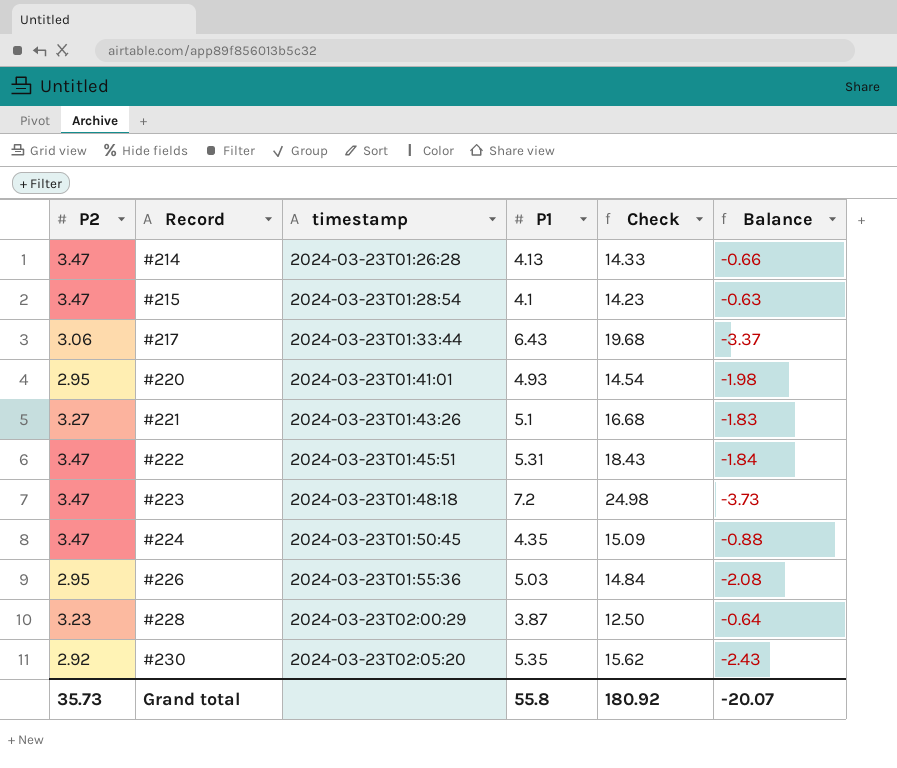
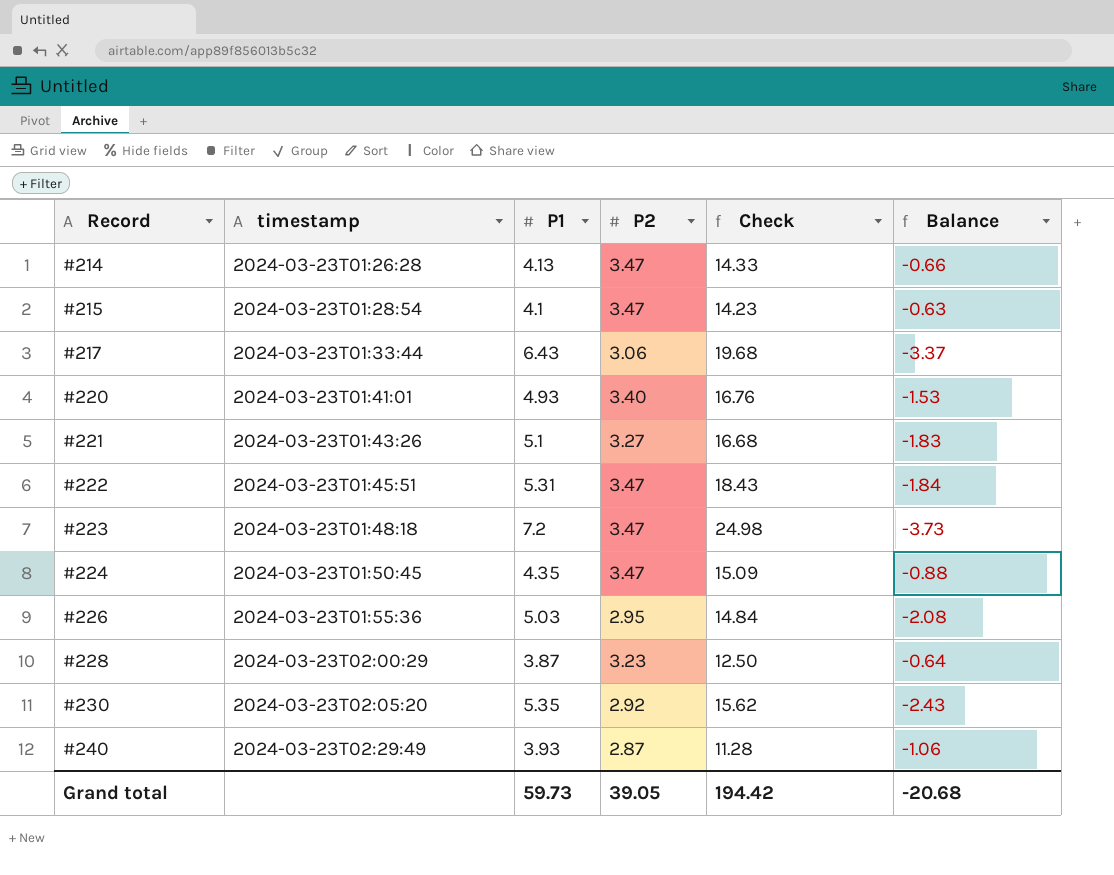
column P2 | position: 1 -> 4
#220 | P2: 2.95 -> 3.40
#220 | Check: 14.54 -> 16.76
#220 | Balance: -1.98 -> -1.53
row #240: none -> 2024-03-23T02:29:49 | 3.93 | 2.87 | 11.28 | -1.06
Grand total | P1: 55.8 -> 59.73
Grand total | P2: 35.73 -> 39.05
Grand total | Check: 180.92 -> 194.42
Grand total | Balance: -20.07 -> -20.68

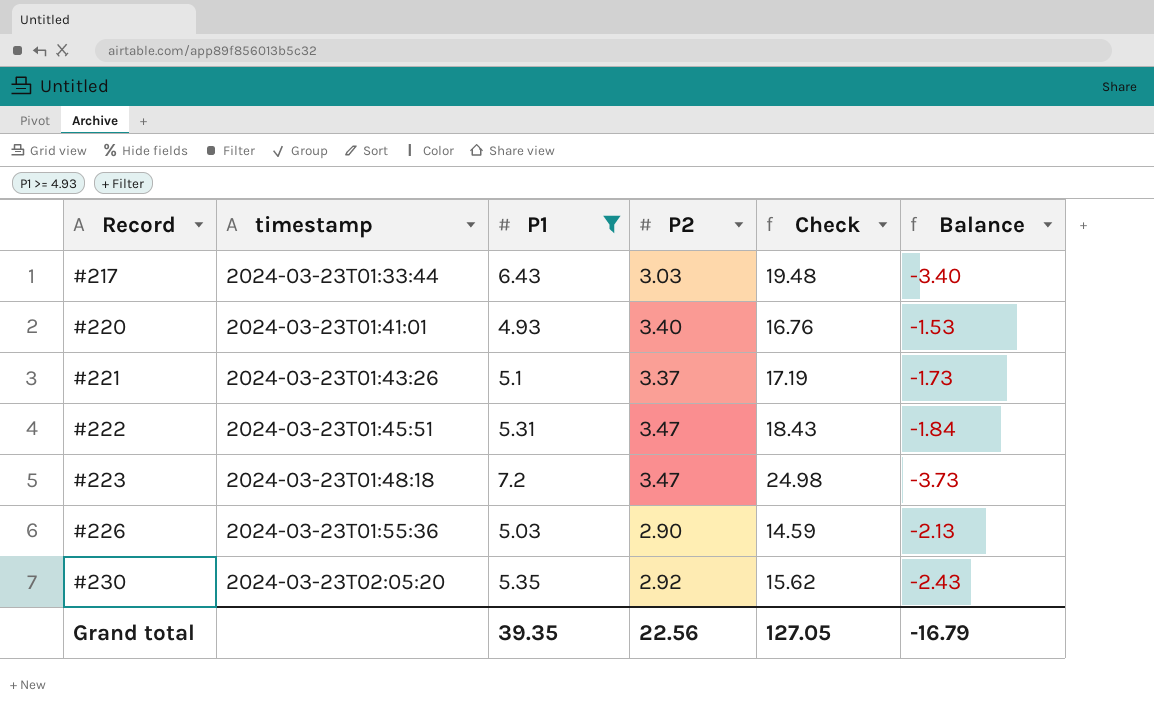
filter: none -> P1 >= 4.93
#217 | P2: 3.06 -> 3.03
#217 | Check: 19.68 -> 19.48
#217 | Balance: -3.37 -> -3.40
#221 | P2: 3.27 -> 3.37
#221 | Check: 16.68 -> 17.19
#221 | Balance: -1.83 -> -1.73
#226 | P2: 2.95 -> 2.90
#226 | Check: 14.84 -> 14.59
#226 | Balance: -2.08 -> -2.13
Grand total | P1: 59.73 -> 39.35
Grand total | P2: 39.05 -> 22.56
Grand total | Check: 194.42 -> 127.05
Grand total | Balance: -20.68 -> -16.79

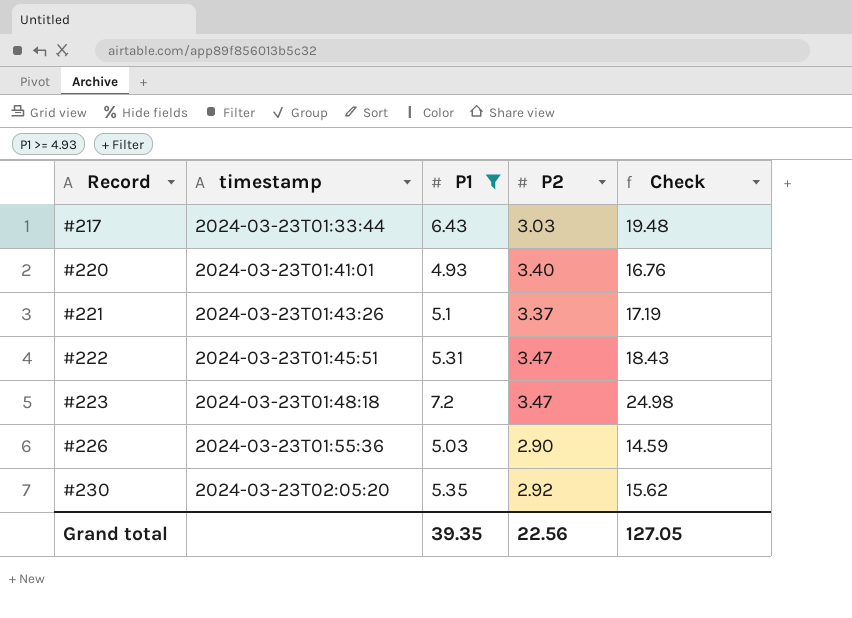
column Balance | formula: [P2] - [P1] -> none

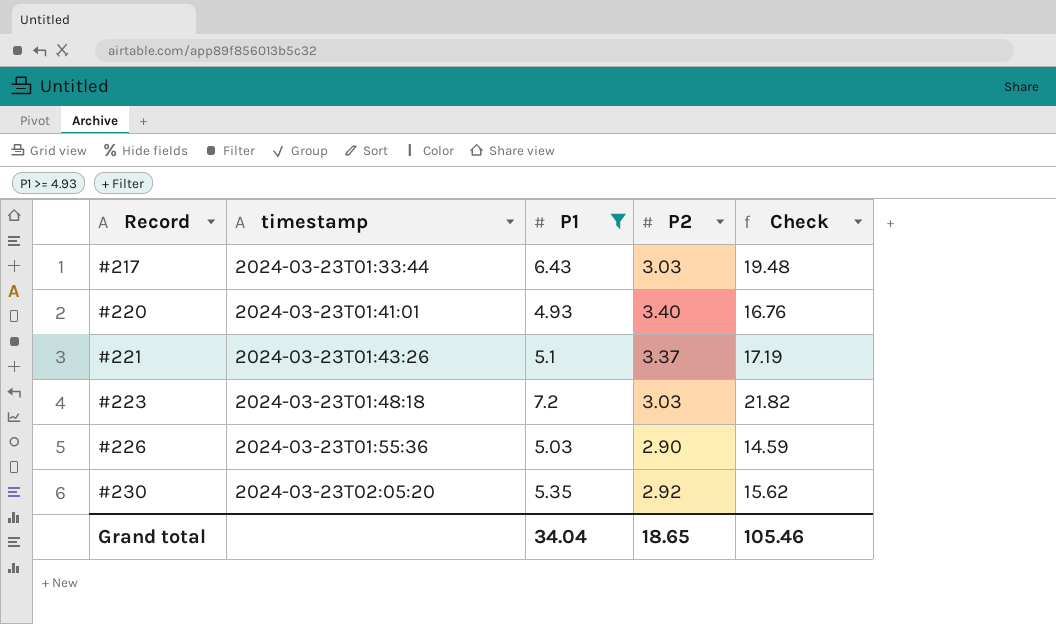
row #222: 2024-03-23T01:45:51 | 5.31 | 3.47 | 18.43 -> none
#223 | P2: 3.47 -> 3.03
#223 | Check: 24.98 -> 21.82
Grand total | P1: 39.35 -> 34.04
Grand total | P2: 22.56 -> 18.65
Grand total | Check: 127.05 -> 105.46

